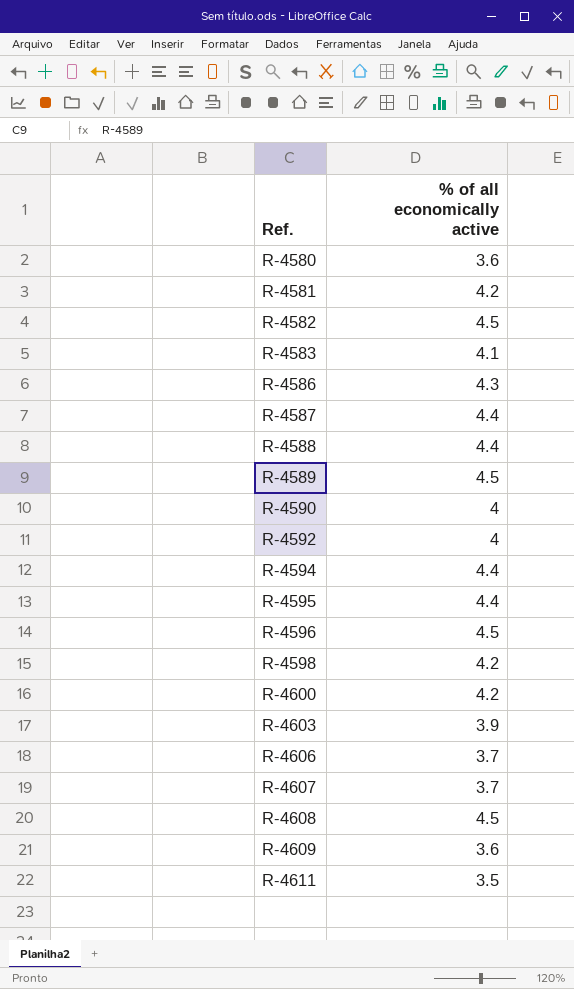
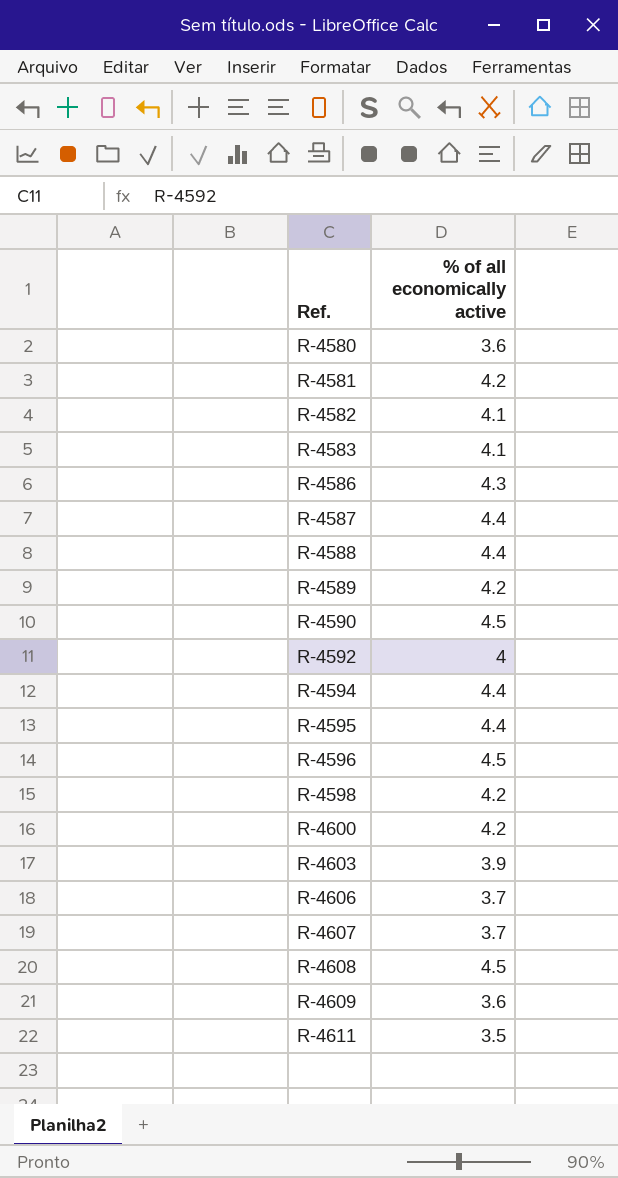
R-4582 | % of all economically active: 4.5 -> 4.1
R-4589 | % of all economically active: 4.5 -> 4.2
R-4590 | % of all economically active: 4 -> 4.5

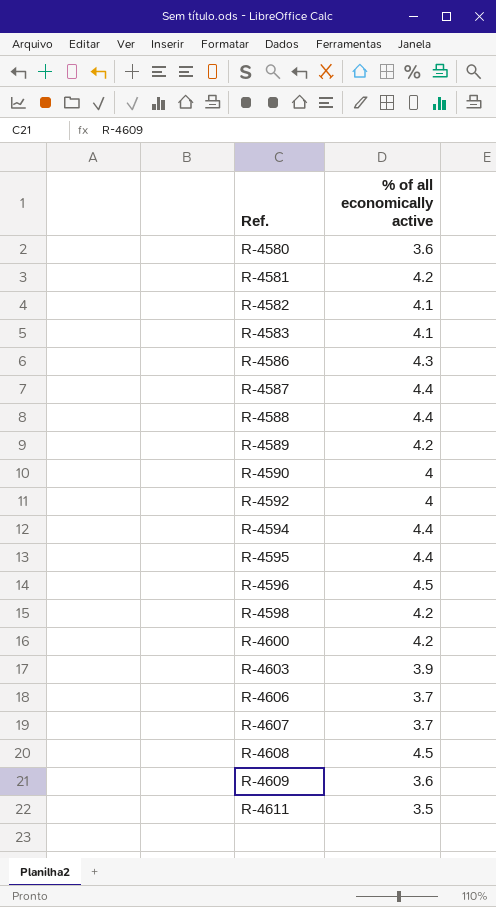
R-4590 | % of all economically active: 4.5 -> 4

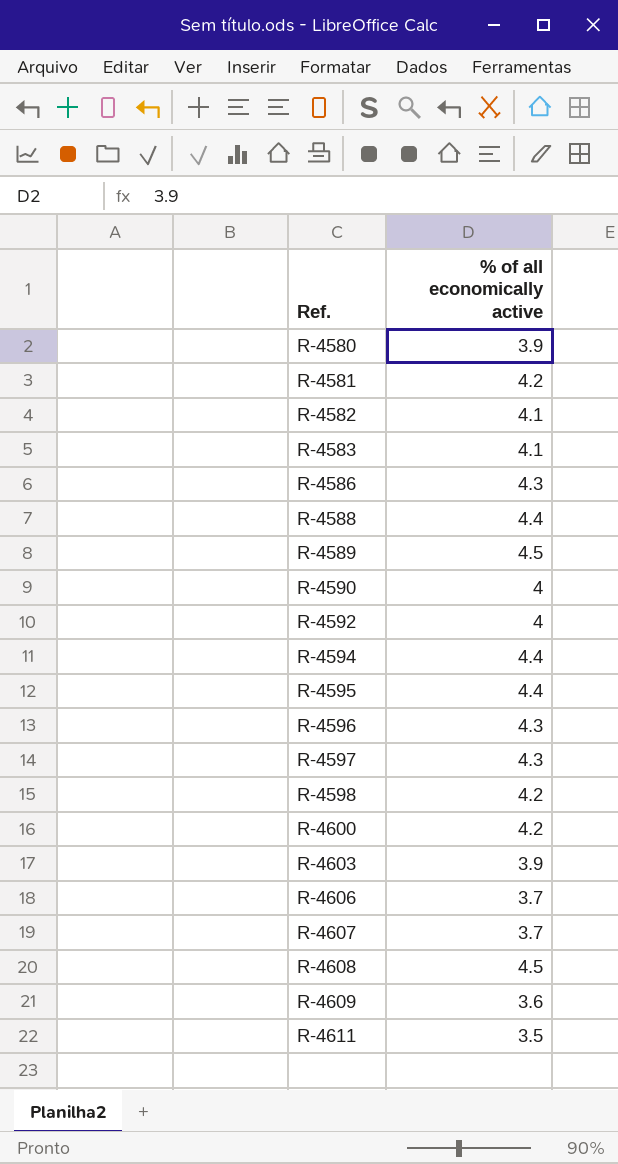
row R-4587: 4.4 -> none
R-4580 | % of all economically active: 3.6 -> 3.9
R-4589 | % of all economically active: 4.2 -> 4.5
R-4596 | % of all economically active: 4.5 -> 4.3
row R-4597: none -> 4.3

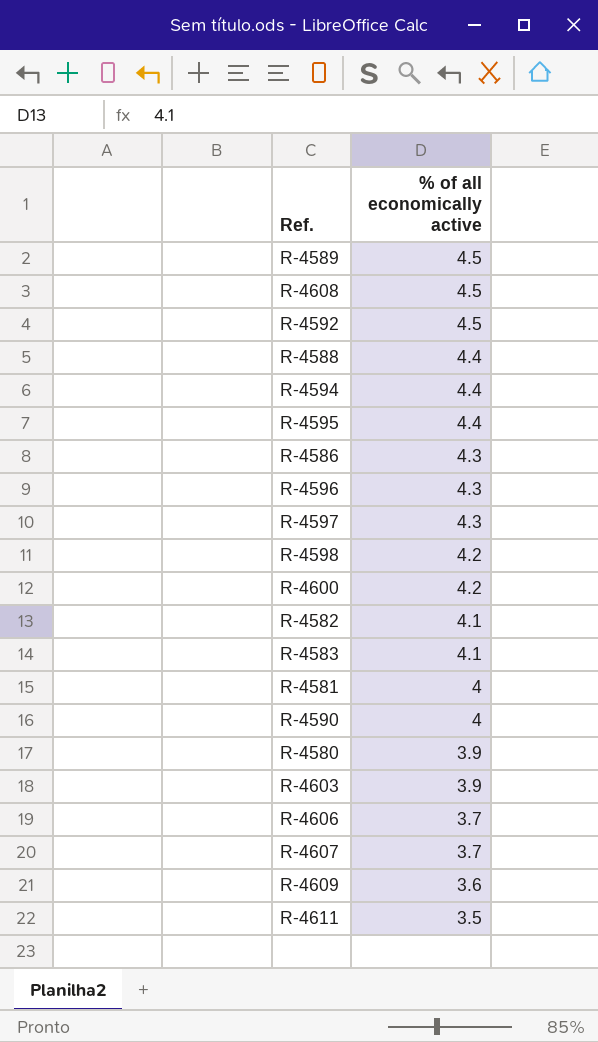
row order: Ref. ascending -> % of all economically active descending
R-4592 | % of all economically active: 4 -> 4.5
R-4581 | % of all economically active: 4.2 -> 4

